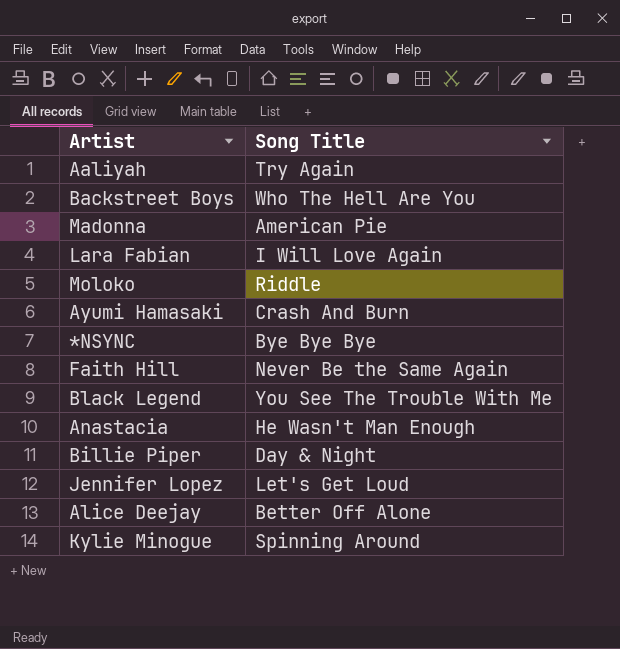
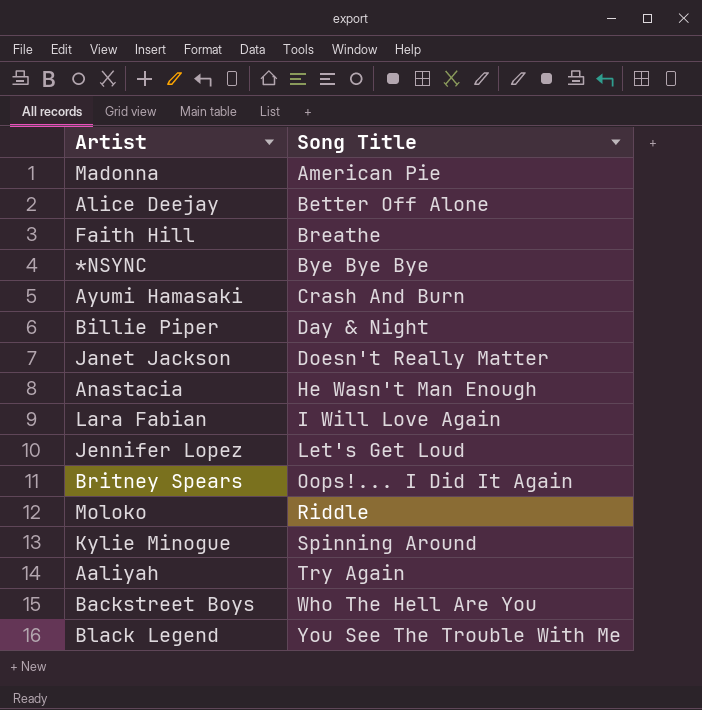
row order: none -> Song Title ascending
Faith Hill | Song Title: Never Be the Same Again -> Breathe
row Janet Jackson: none -> Doesn't Really Matter
row Britney Spears: none -> Oops!... I Did It Again

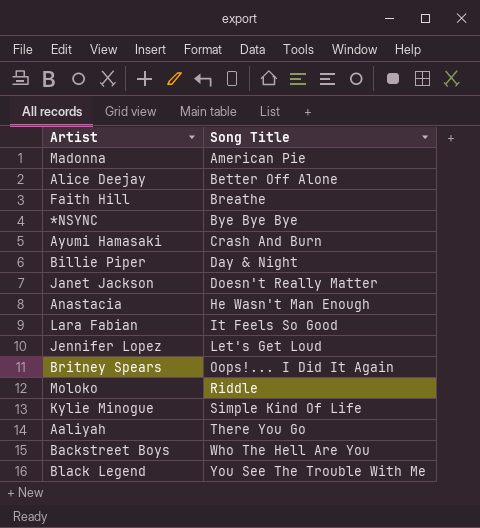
Lara Fabian | Song Title: I Will Love Again -> It Feels So Good
Kylie Minogue | Song Title: Spinning Around -> Simple Kind Of Life
Aaliyah | Song Title: Try Again -> There You Go

